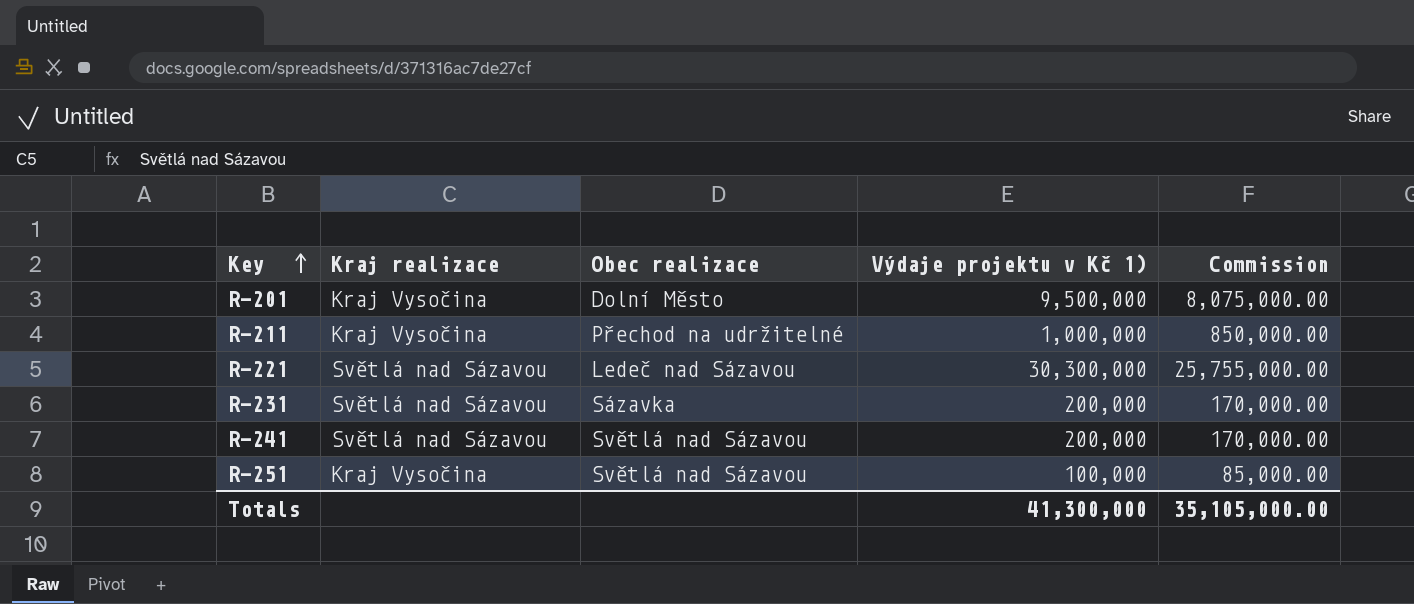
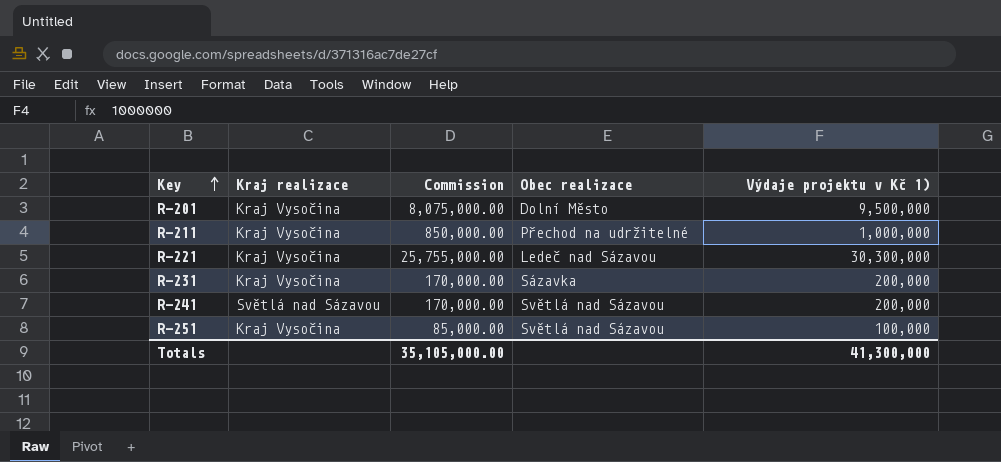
column Commission | position: 5 -> 3
R-221 | Kraj realizace: Světlá nad Sázavou -> Kraj Vysočina
R-231 | Kraj realizace: Světlá nad Sázavou -> Kraj Vysočina

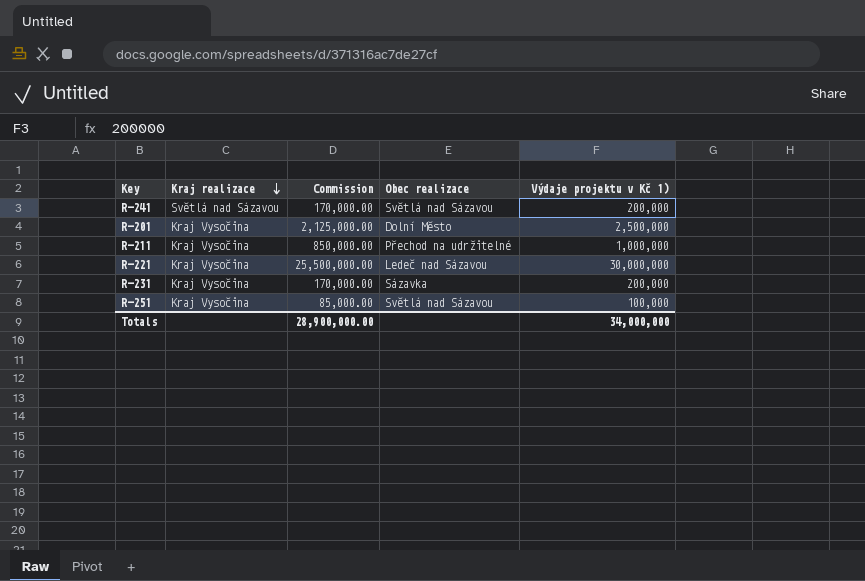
row order: Key ascending -> Kraj realizace descending
R-201 | Commission: 8,075,000.00 -> 2,125,000.00
R-201 | Výdaje projektu v Kč 1): 9,500,000 -> 2,500,000
R-221 | Commission: 25,755,000.00 -> 25,500,000.00
R-221 | Výdaje projektu v Kč 1): 30,300,000 -> 30,000,000
Totals | Commission: 35,105,000.00 -> 28,900,000.00
Totals | Výdaje projektu v Kč 1): 41,300,000 -> 34,000,000

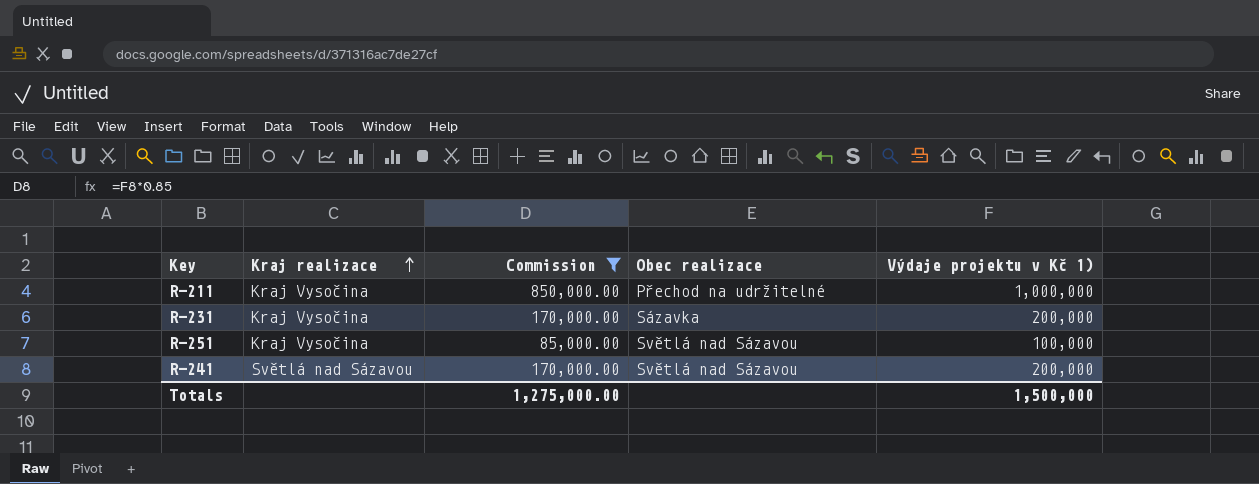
filter: none -> Commission <= 850,000.00
row order: Kraj realizace descending -> Kraj realizace ascending
Totals | Commission: 28,900,000.00 -> 1,275,000.00
Totals | Výdaje projektu v Kč 1): 34,000,000 -> 1,500,000

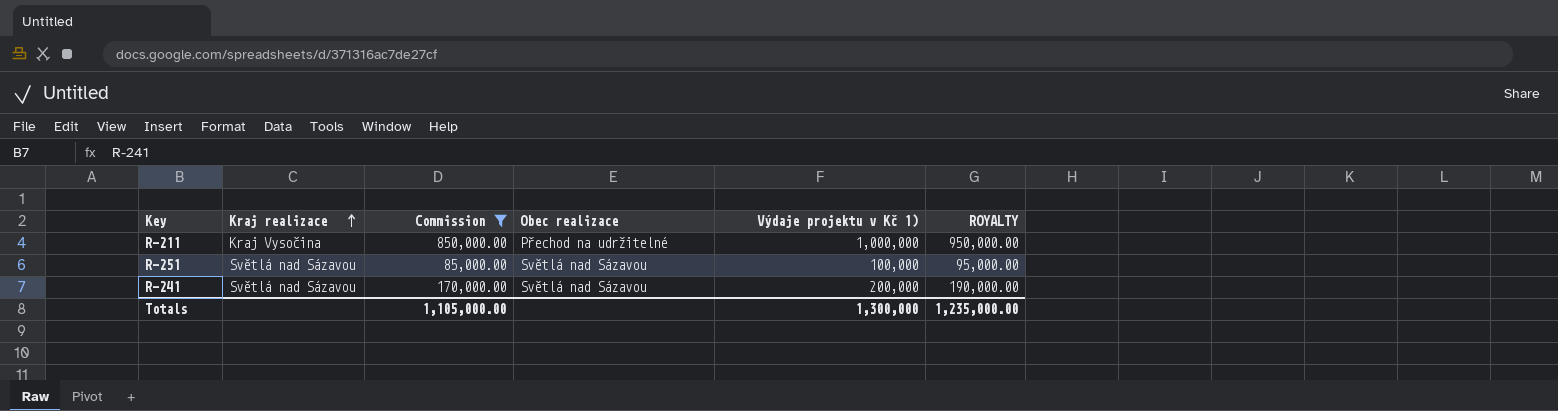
column ROYALTY | formula: none -> [Výdaje projektu v Kč 1)] * 0.95
row R-231: Kraj Vysočina | 170,000.00 | Sázavka | 200,000 -> none
R-251 | Kraj realizace: Kraj Vysočina -> Světlá nad Sázavou
Totals | Commission: 1,275,000.00 -> 1,105,000.00
Totals | Výdaje projektu v Kč 1): 1,500,000 -> 1,300,000

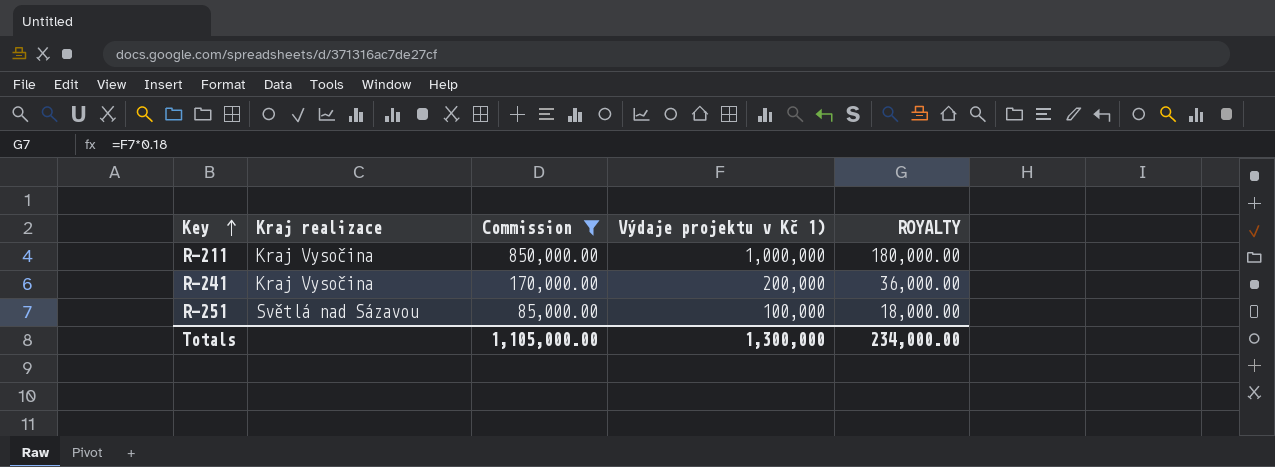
row order: Kraj realizace ascending -> Key ascending
column Obec realizace | position: 4 -> none
column ROYALTY | formula: [Výdaje projektu v Kč 1)] * 0.95 -> [Výdaje projektu v Kč 1)] * 0.18
R-241 | Kraj realizace: Světlá nad Sázavou -> Kraj Vysočina
Totals | ROYALTY: 1,235,000.00 -> 234,000.00

